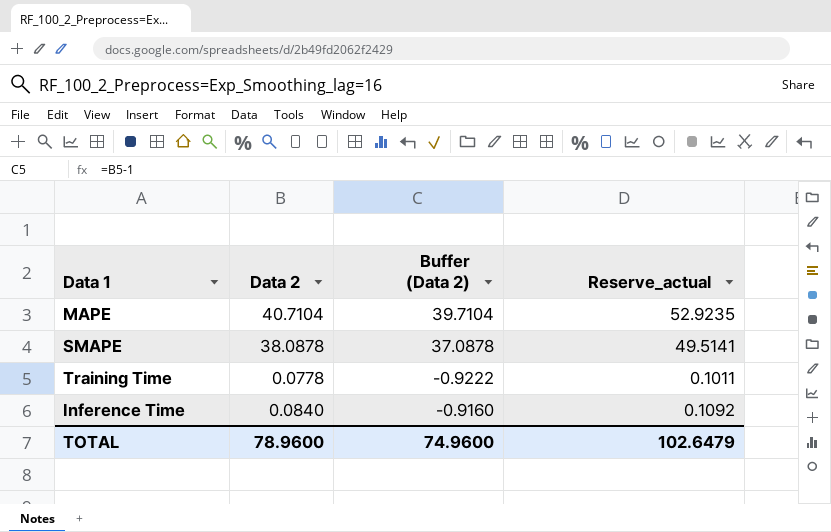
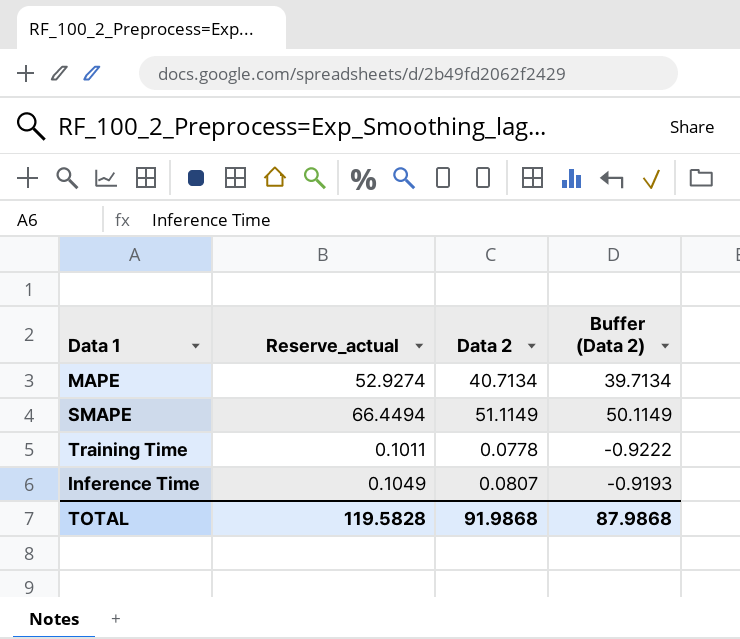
column Reserve_actual | position: 4 -> 2
MAPE | Reserve_actual: 52.9235 -> 52.9274
MAPE | Data 2: 40.7104 -> 40.7134
MAPE | Buffer (Data 2): 39.7104 -> 39.7134
SMAPE | Reserve_actual: 49.5141 -> 66.4494
SMAPE | Data 2: 38.0878 -> 51.1149
SMAPE | Buffer (Data 2): 37.0878 -> 50.1149
Inference Time | Reserve_actual: 0.1092 -> 0.1049
Inference Time | Data 2: 0.0840 -> 0.0807
Inference Time | Buffer (Data 2): -0.9160 -> -0.9193
TOTAL | Reserve_actual: 102.6479 -> 119.5828
TOTAL | Data 2: 78.9600 -> 91.9868
TOTAL | Buffer (Data 2): 74.9600 -> 87.9868

